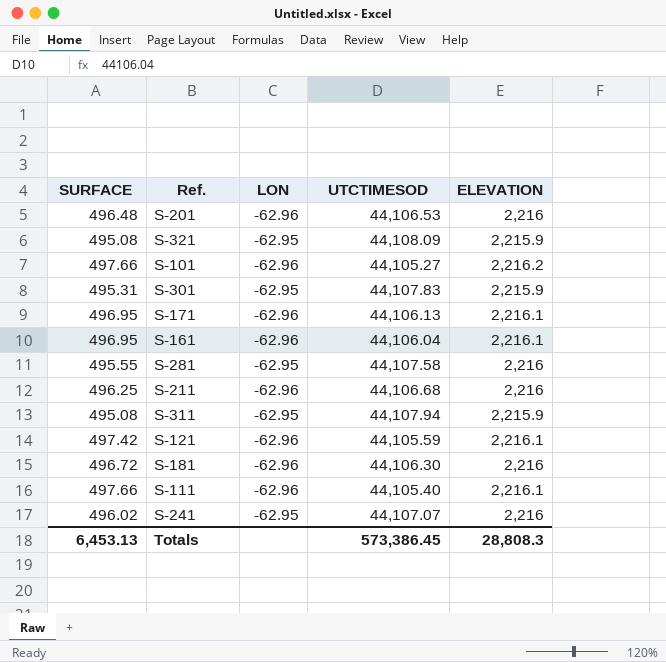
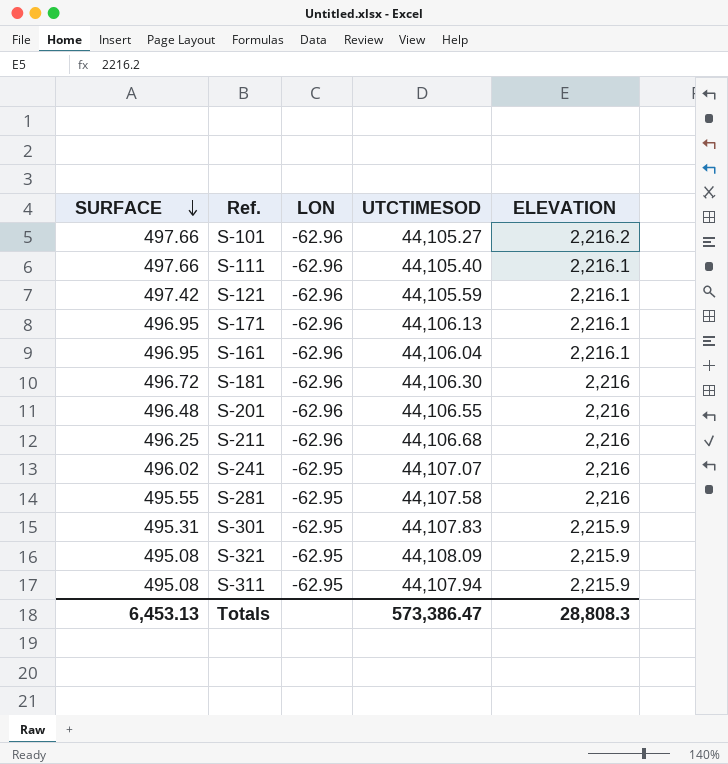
row order: none -> SURFACE descending
S-201 | UTCTIMESOD: 44,106.53 -> 44,106.55
Totals | UTCTIMESOD: 573,386.45 -> 573,386.47

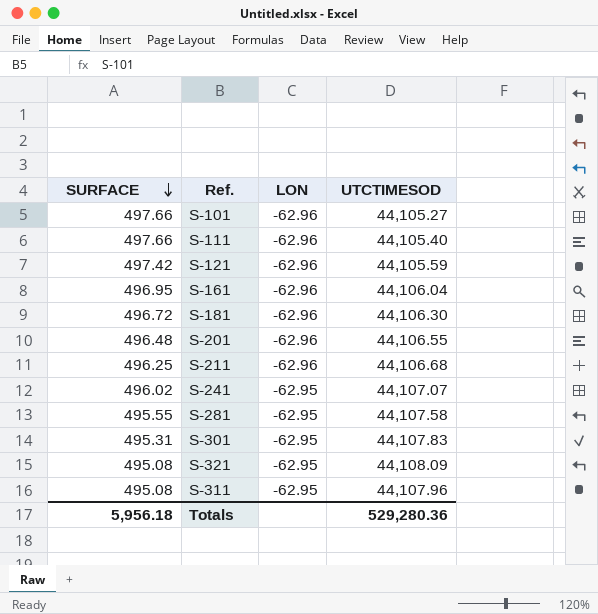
column ELEVATION | position: 5 -> none
row S-171: 496.95 | -62.96 | 44,106.13 | 2,216.1 -> none
S-311 | UTCTIMESOD: 44,107.94 -> 44,107.96
Totals | SURFACE: 6,453.13 -> 5,956.18
Totals | UTCTIMESOD: 573,386.47 -> 529,280.36

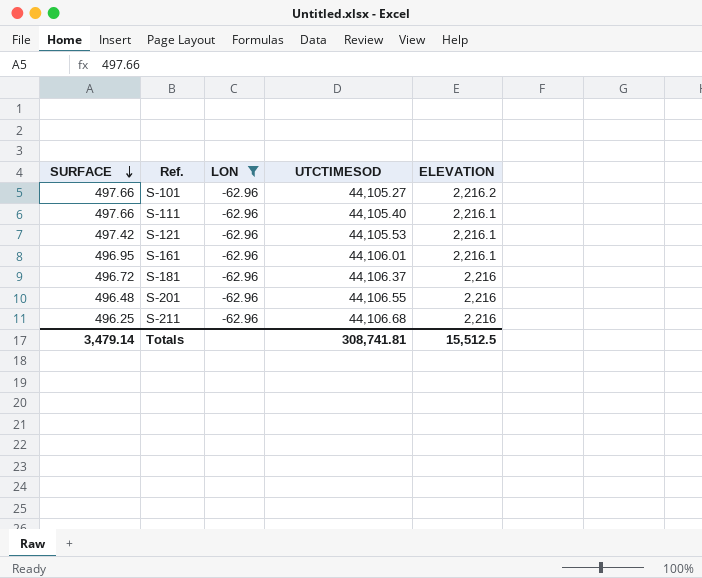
filter: none -> LON = -62.96
column ELEVATION | position: none -> 5
S-121 | UTCTIMESOD: 44,105.59 -> 44,105.53
S-161 | UTCTIMESOD: 44,106.04 -> 44,106.01
S-181 | UTCTIMESOD: 44,106.30 -> 44,106.37
Totals | SURFACE: 5,956.18 -> 3,479.14
Totals | UTCTIMESOD: 529,280.36 -> 308,741.81

